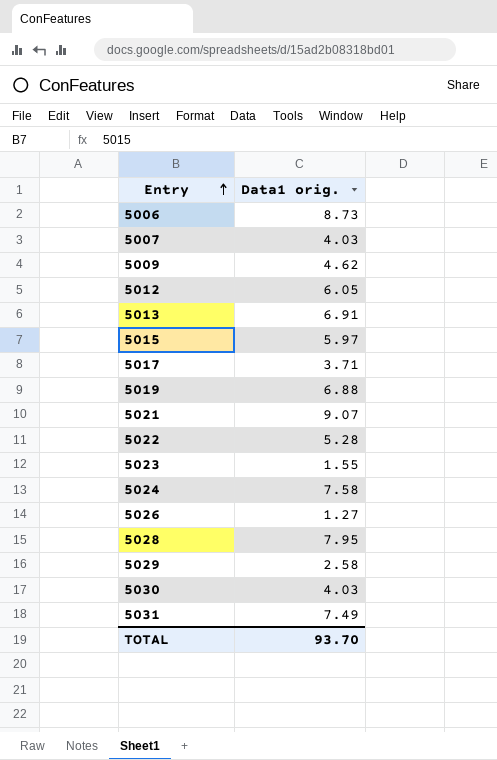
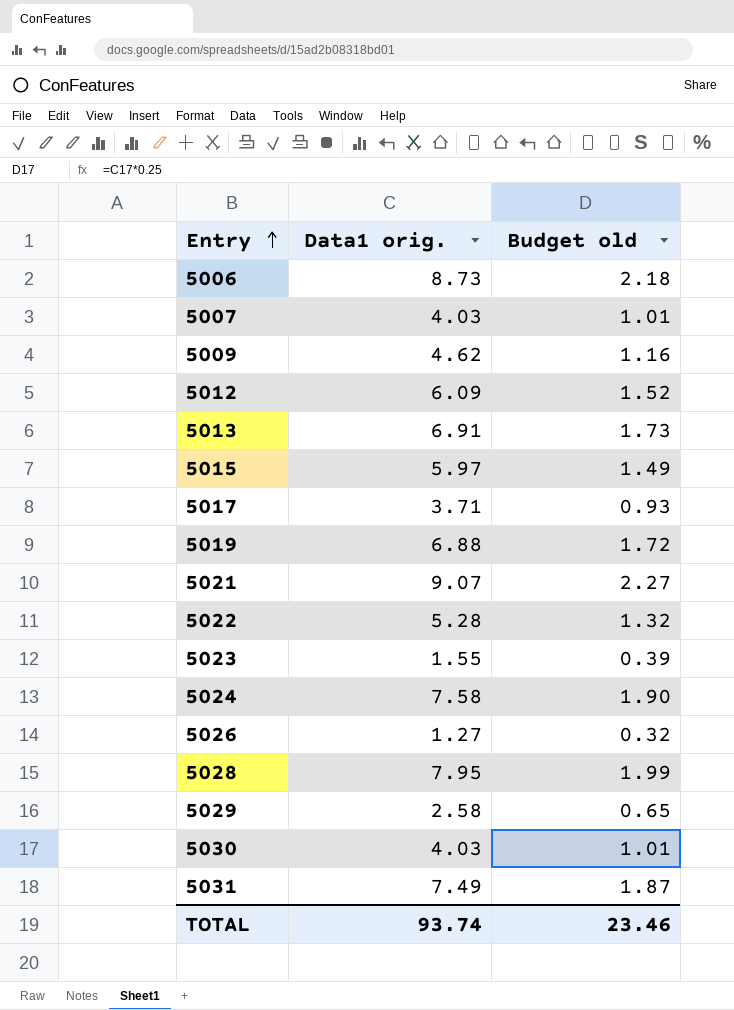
column Budget old | formula: none -> [Data1 orig.] * 0.25
5012 | Data1 orig.: 6.05 -> 6.09
TOTAL | Data1 orig.: 93.70 -> 93.74

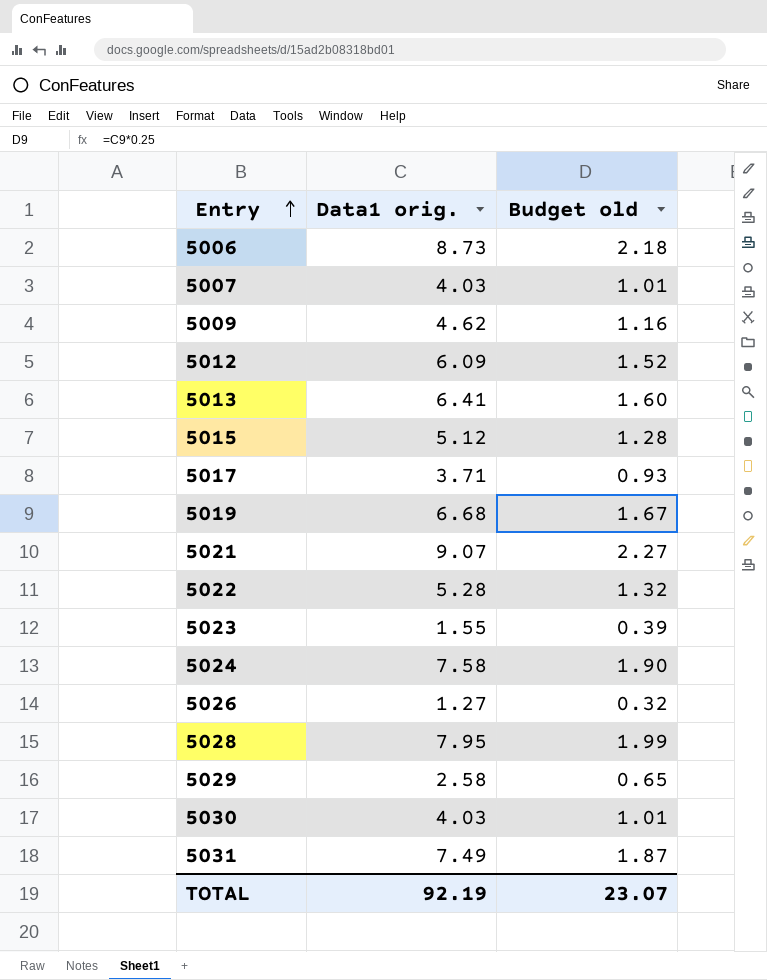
5013 | Data1 orig.: 6.91 -> 6.41
5013 | Budget old: 1.73 -> 1.60
5015 | Data1 orig.: 5.97 -> 5.12
5015 | Budget old: 1.49 -> 1.28
5019 | Data1 orig.: 6.88 -> 6.68
5019 | Budget old: 1.72 -> 1.67
TOTAL | Data1 orig.: 93.74 -> 92.19
TOTAL | Budget old: 23.46 -> 23.07

